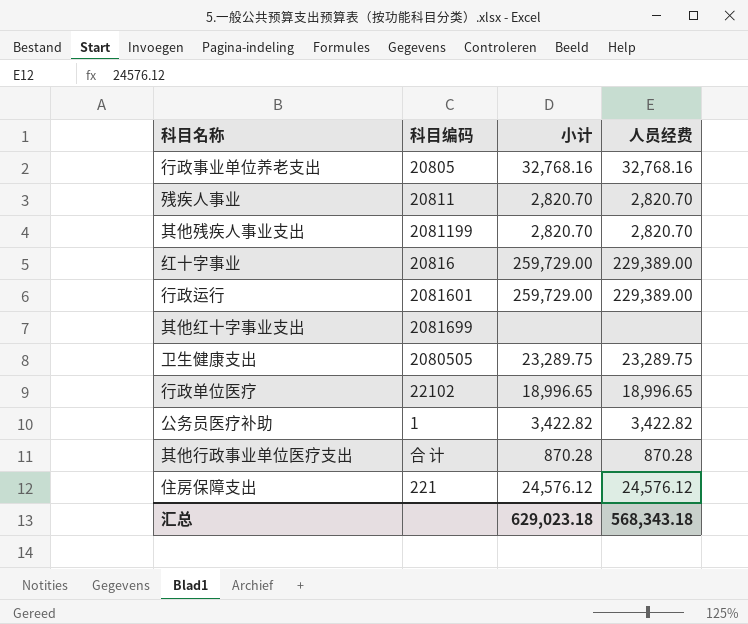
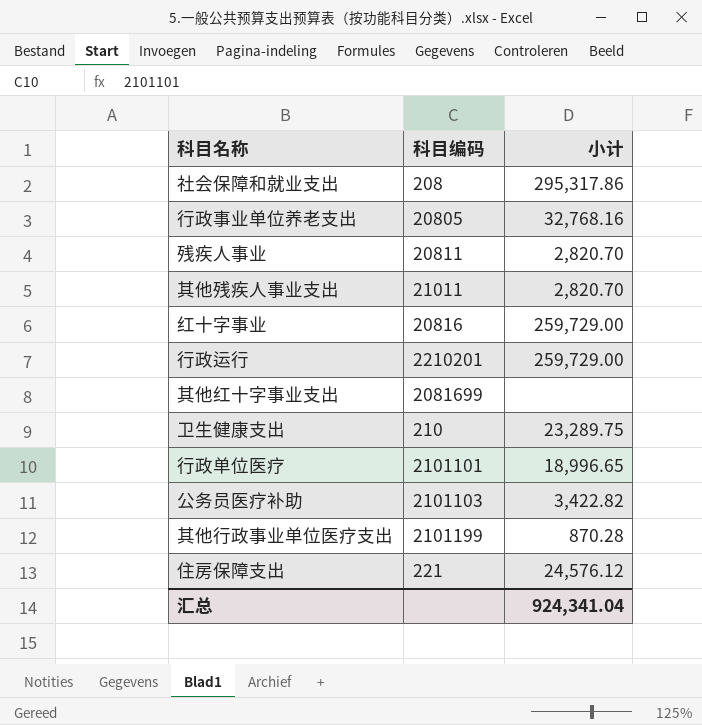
column 人员经费 | position: 4 -> none
row 社会保障和就业支出: none -> 208 | 295,317.86
其他残疾人事业支出 | 科目编码: 2081199 -> 21011
行政运行 | 科目编码: 2081601 -> 2210201
卫生健康支出 | 科目编码: 2080505 -> 210
行政单位医疗 | 科目编码: 22102 -> 2101101
公务员医疗补助 | 科目编码: 1 -> 2101103
其他行政事业单位医疗支出 | 科目编码: 合 计 -> 2101199
汇总 | 小计: 629,023.18 -> 924,341.04

